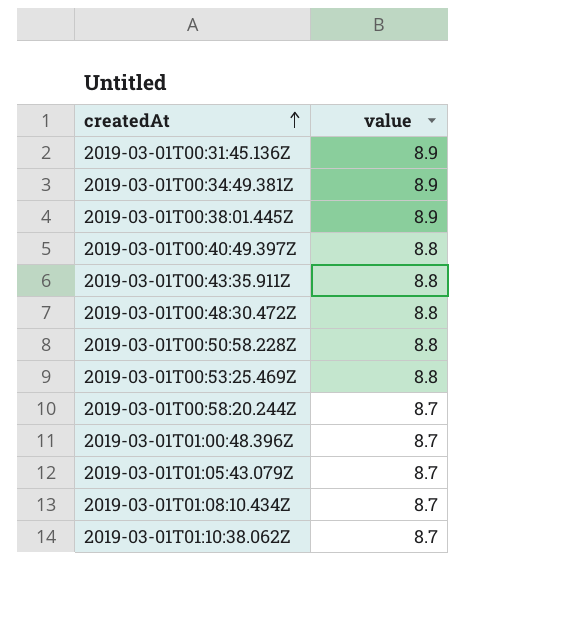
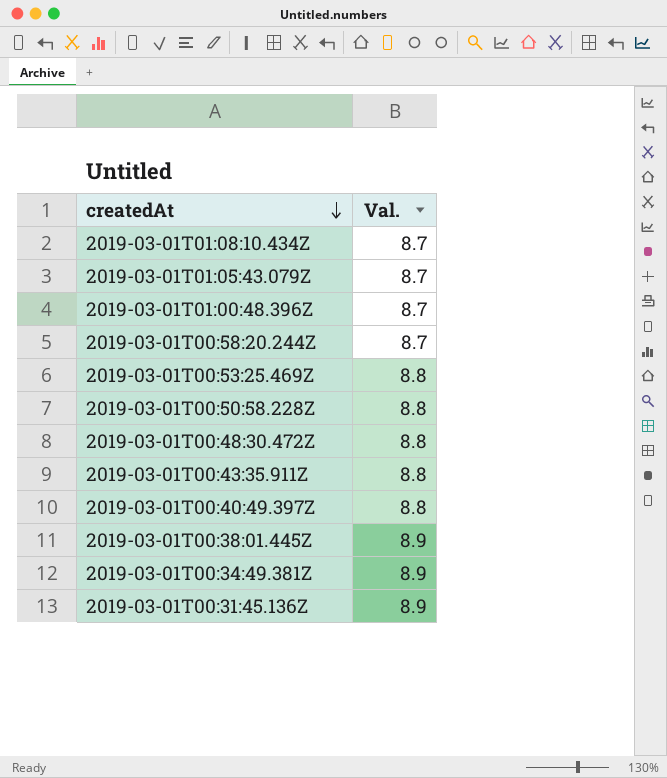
row order: createdAt ascending -> createdAt descending
column name: value -> Val.
row 2019-03-01T01:10:38.062Z: 8.7 -> none

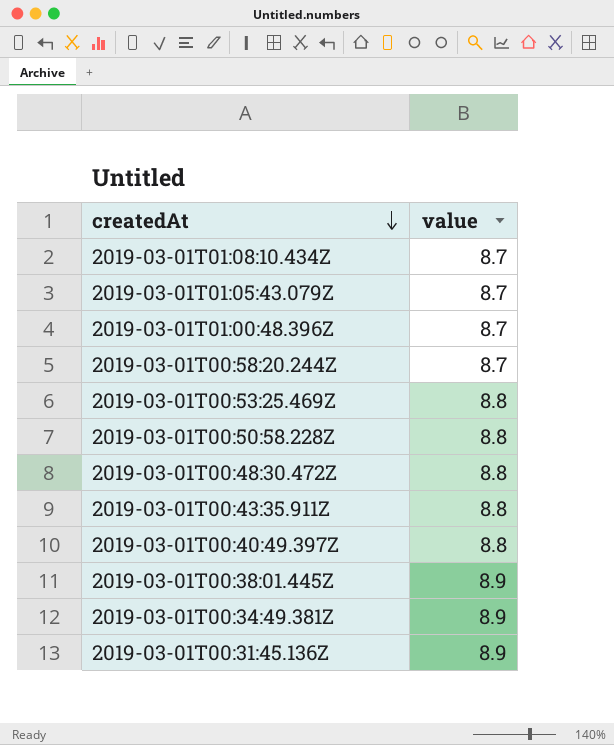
column name: Val. -> value

